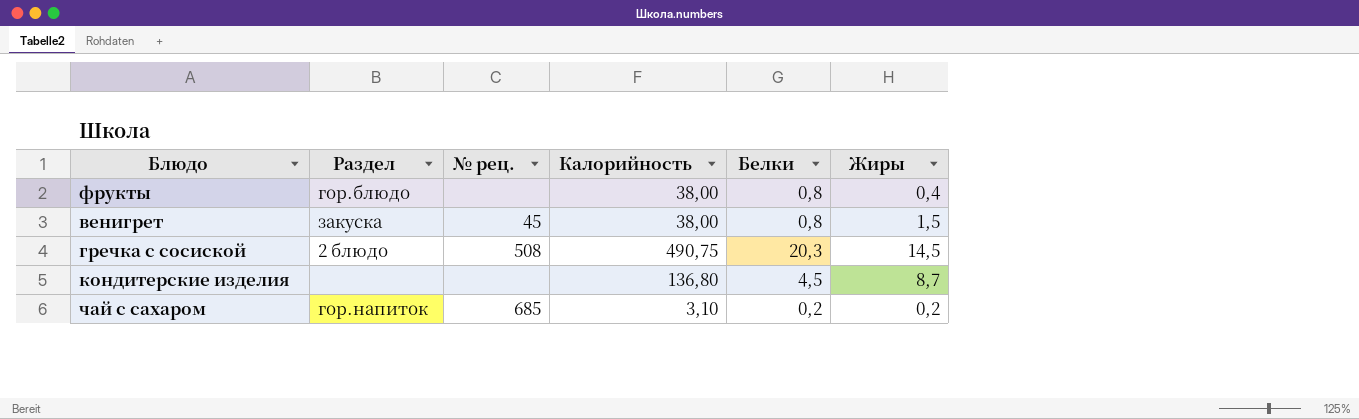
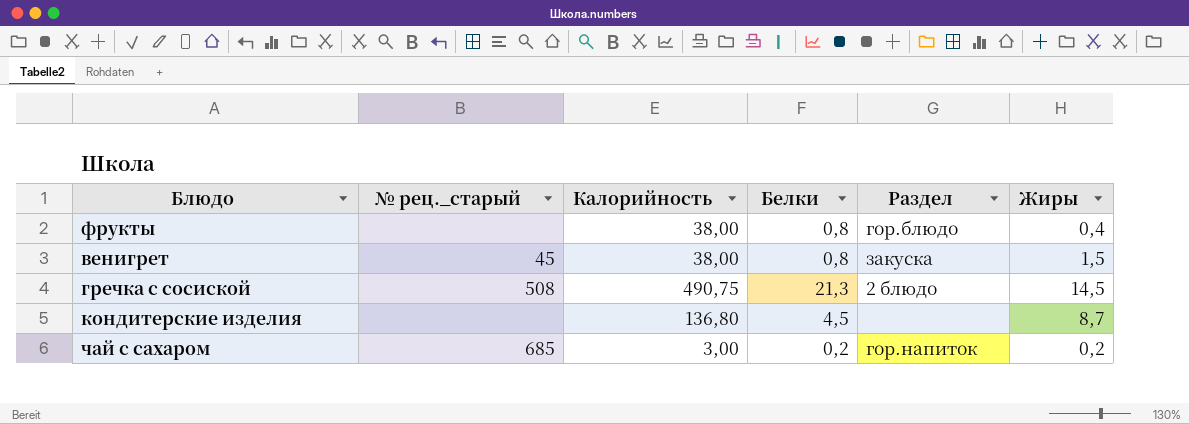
column name: № рец. -> № рец._старый
column Раздел | position: 2 -> 5
гречка с сосиской | Белки: 20,3 -> 21,3
чай с сахаром | Калорийность: 3,10 -> 3,00

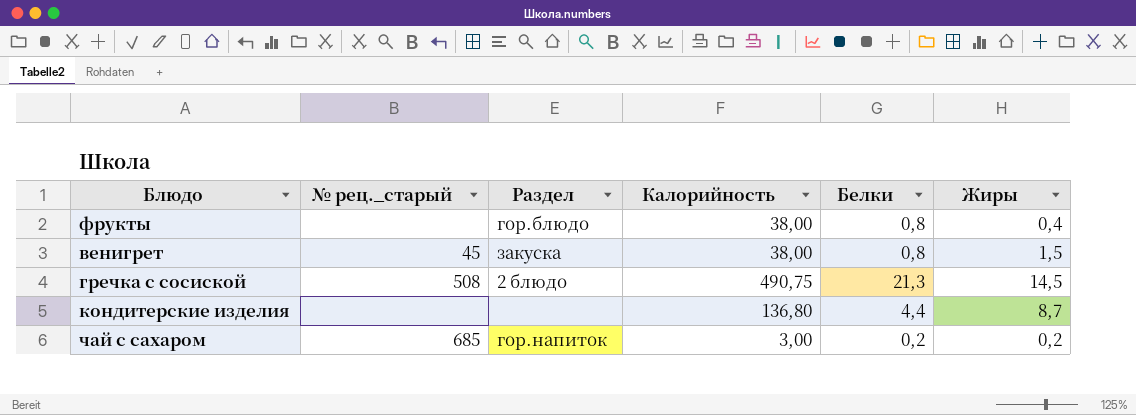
column Раздел | position: 5 -> 3
кондитерские изделия | Белки: 4,5 -> 4,4

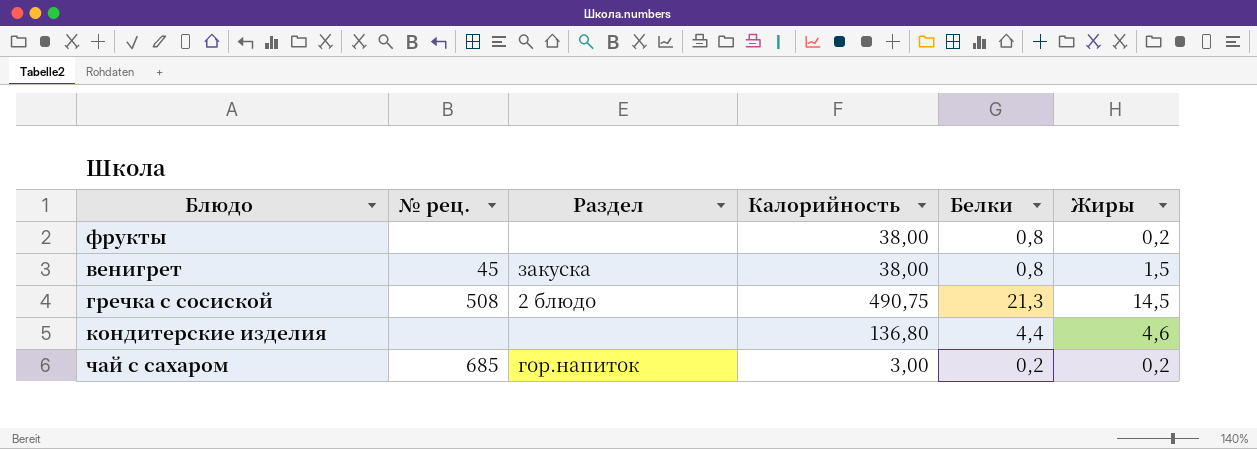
column name: № рец._старый -> № рец.
фрукты | Раздел: гор.блюдо -> none
фрукты | Жиры: 0,4 -> 0,2
кондитерские изделия | Жиры: 8,7 -> 4,6

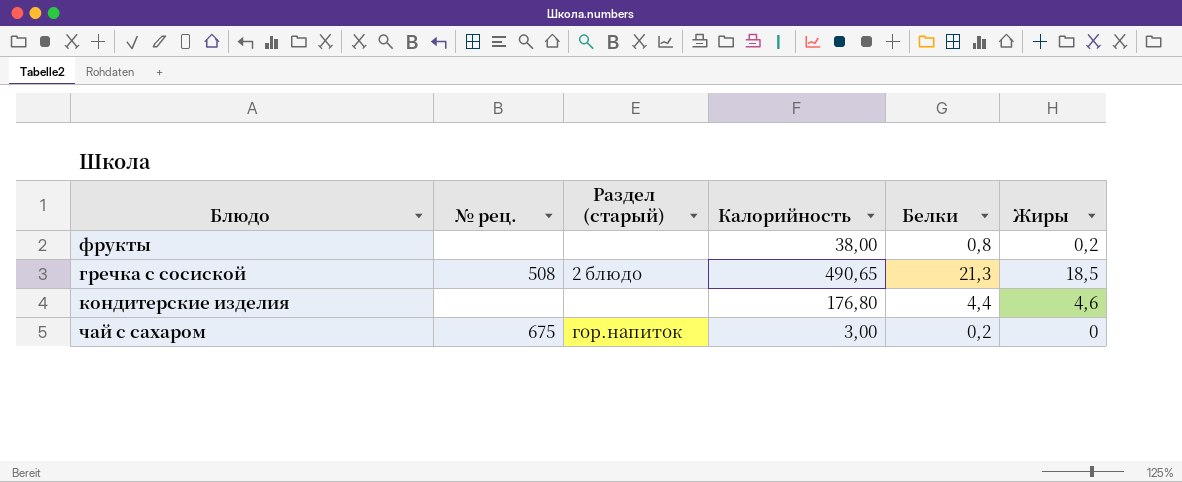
column name: Раздел -> Раздел (старый)
row венигрет: 45 | закуска | 38,00 | 0,8 | 1,5 -> none
гречка с сосиской | Калорийность: 490,75 -> 490,65
гречка с сосиской | Жиры: 14,5 -> 18,5
кондитерские изделия | Калорийность: 136,80 -> 176,80
чай с сахаром | № рец.: 685 -> 675
чай с сахаром | Жиры: 0,2 -> 0

